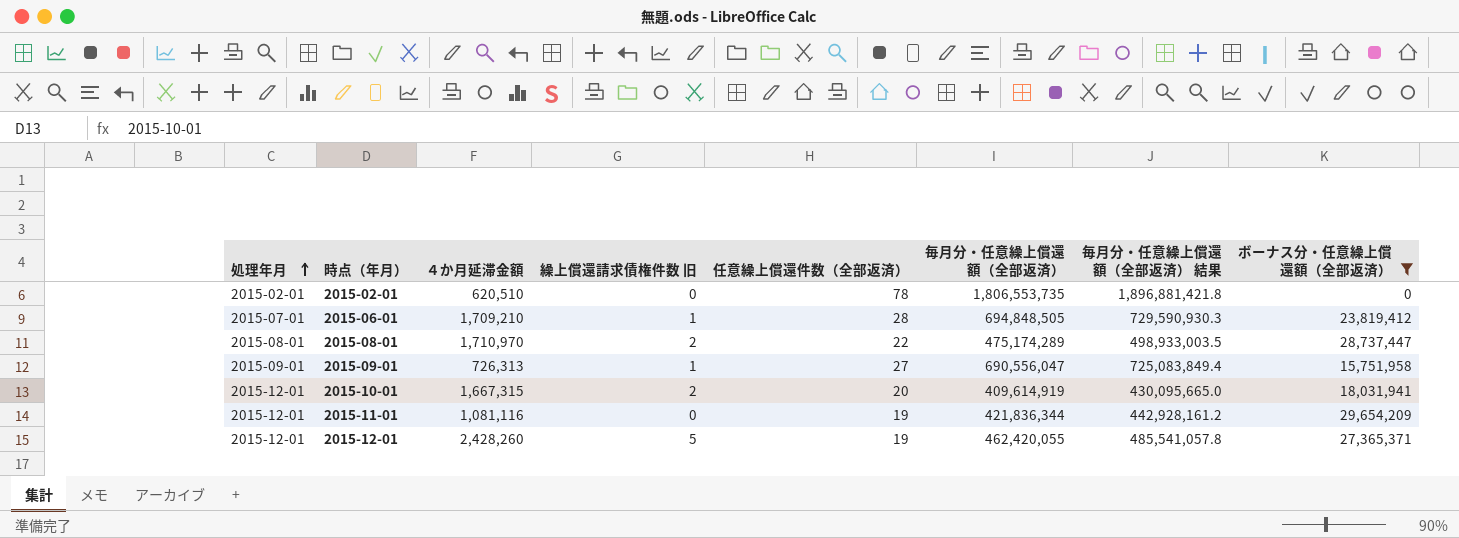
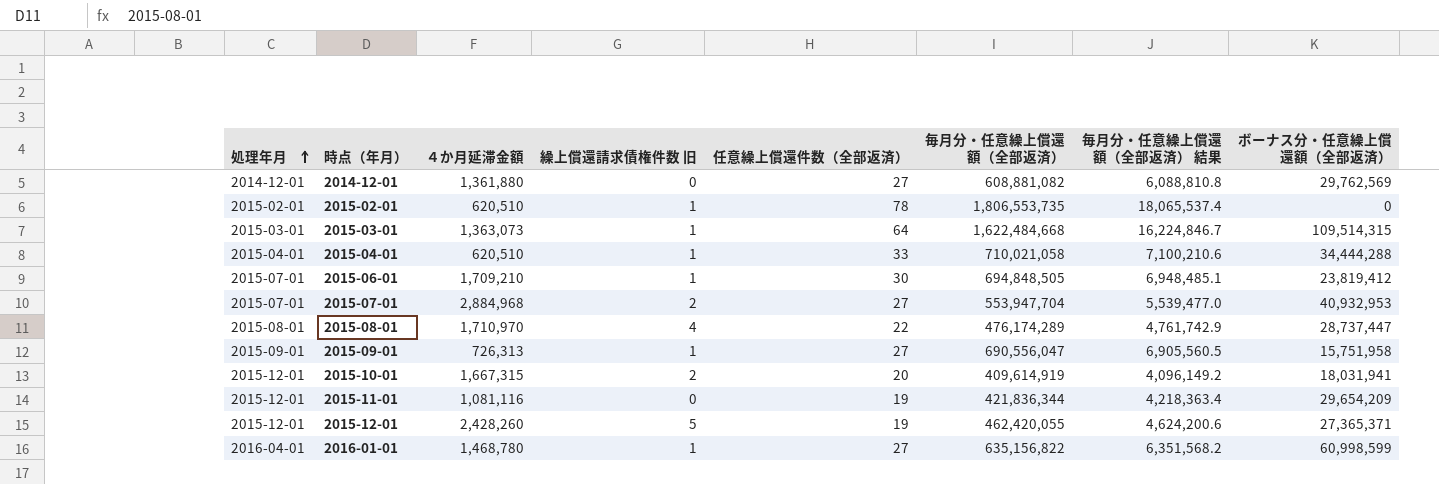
filter: ボーナス分・任意繰上償還額（全部返済） <= 29,654,209 -> none
column 毎月分・任意繰上償還額（全部返済） 結果 | formula: [毎月分・任意繰上償還額（全部返済）] * 1.05 -> [毎月分・任意繰上償還額（全部返済）] * 0.01
2015-02-01 | 繰上償還請求債権件数 旧: 0 -> 1
2015-06-01 | 任意繰上償還件数（全部返済）: 28 -> 30
2015-08-01 | 繰上償還請求債権件数 旧: 2 -> 4
2015-08-01 | 毎月分・任意繰上償還額（全部返済）: 475,174,289 -> 476,174,289

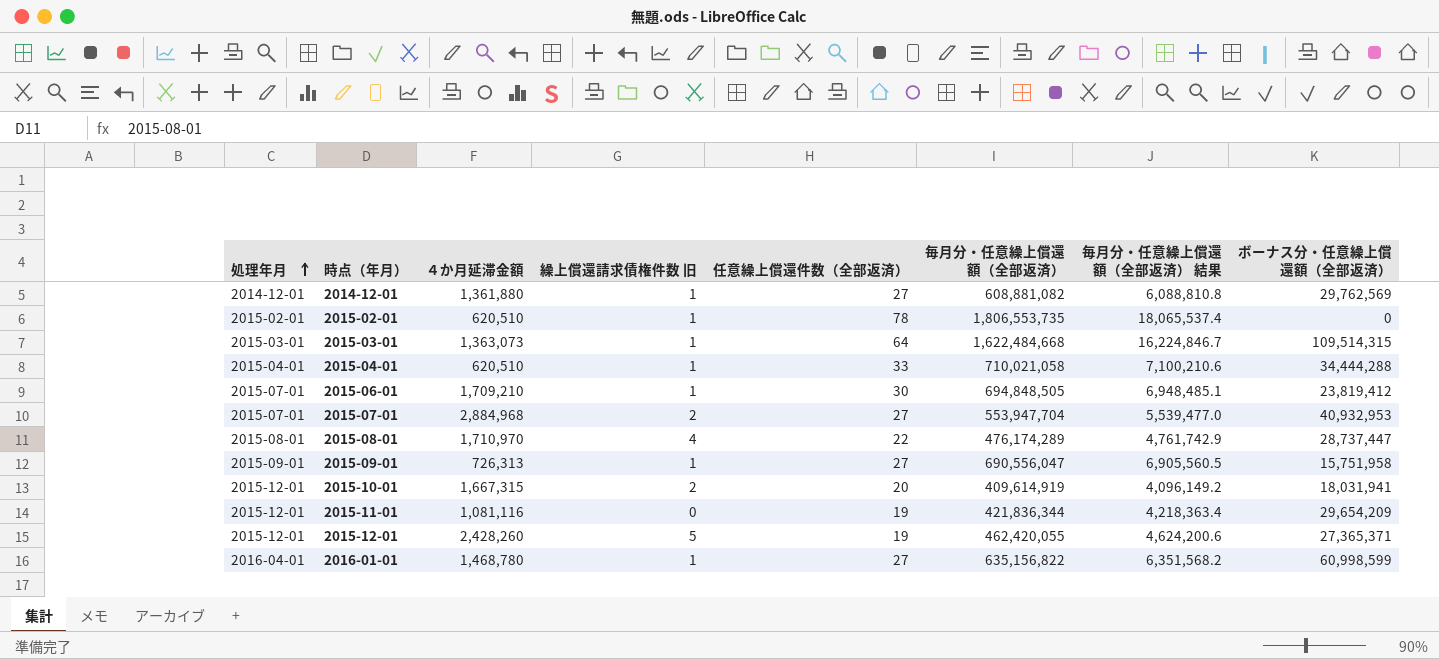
2014-12-01 | 繰上償還請求債権件数 旧: 0 -> 1

